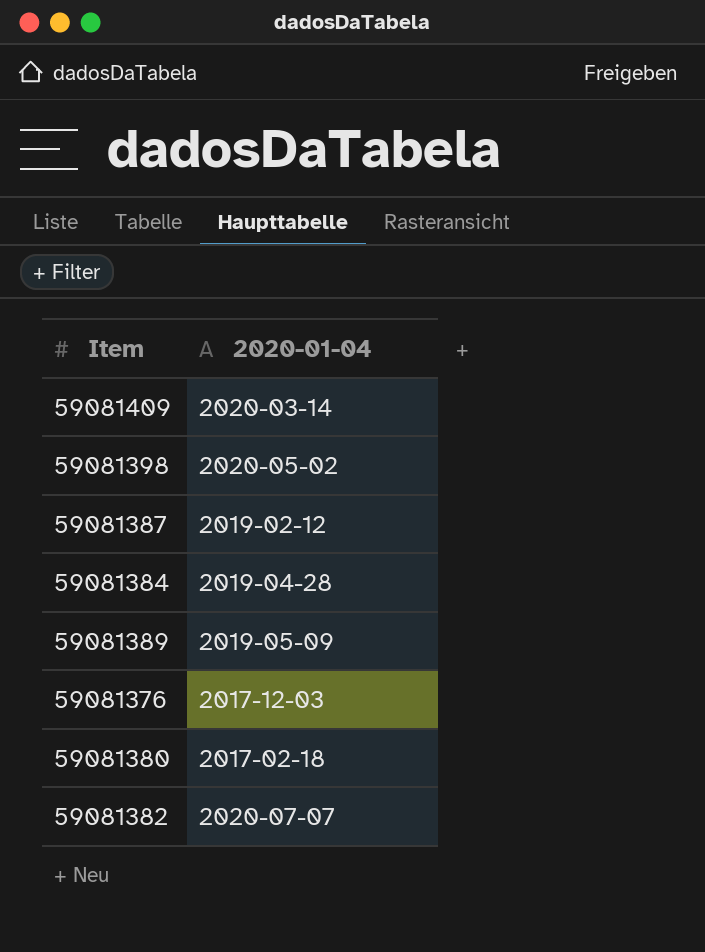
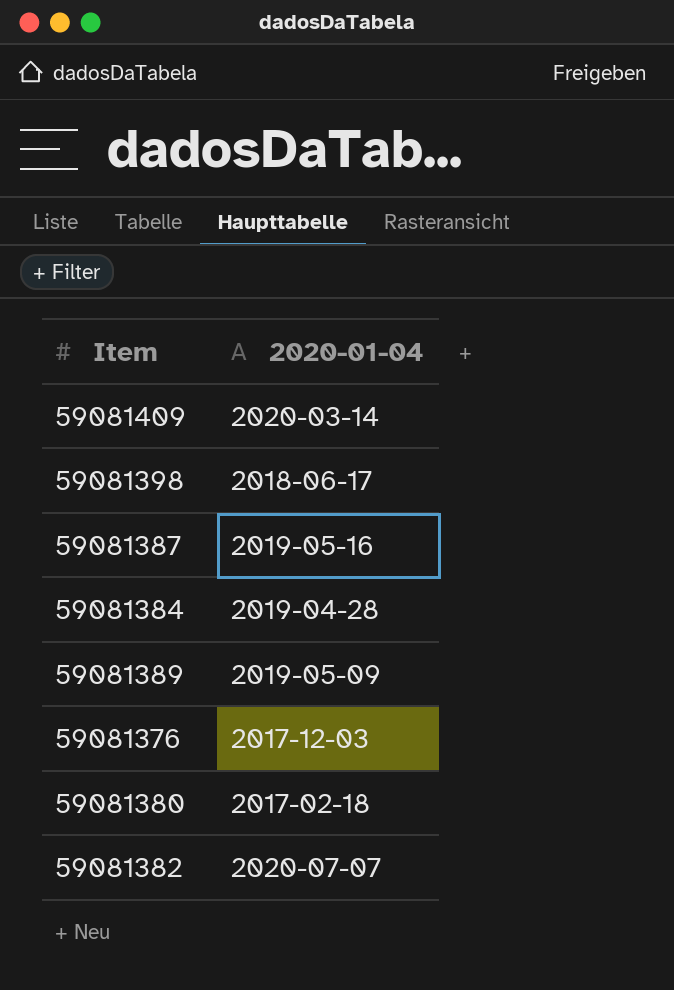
59081398 | 2020-01-04: 2020-05-02 -> 2018-06-17
59081387 | 2020-01-04: 2019-02-12 -> 2019-05-16

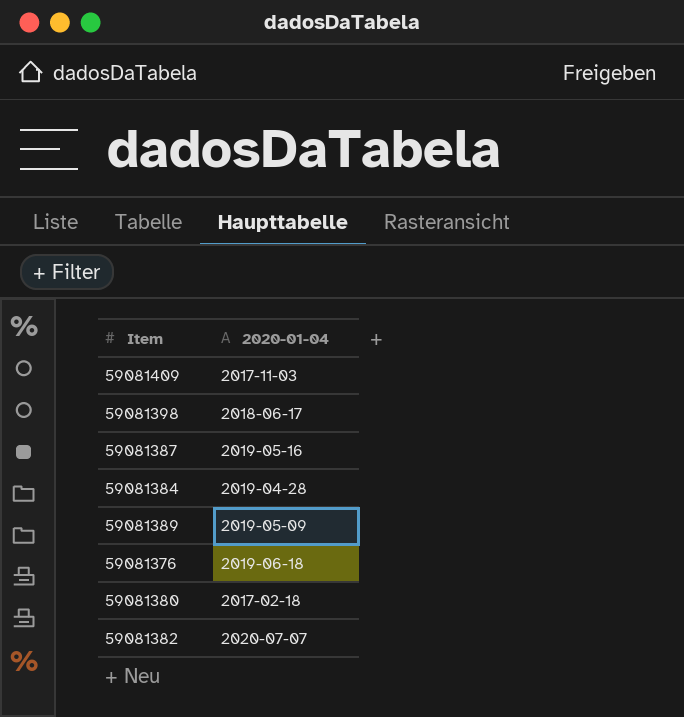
59081409 | 2020-01-04: 2020-03-14 -> 2017-11-03
59081376 | 2020-01-04: 2017-12-03 -> 2019-06-18

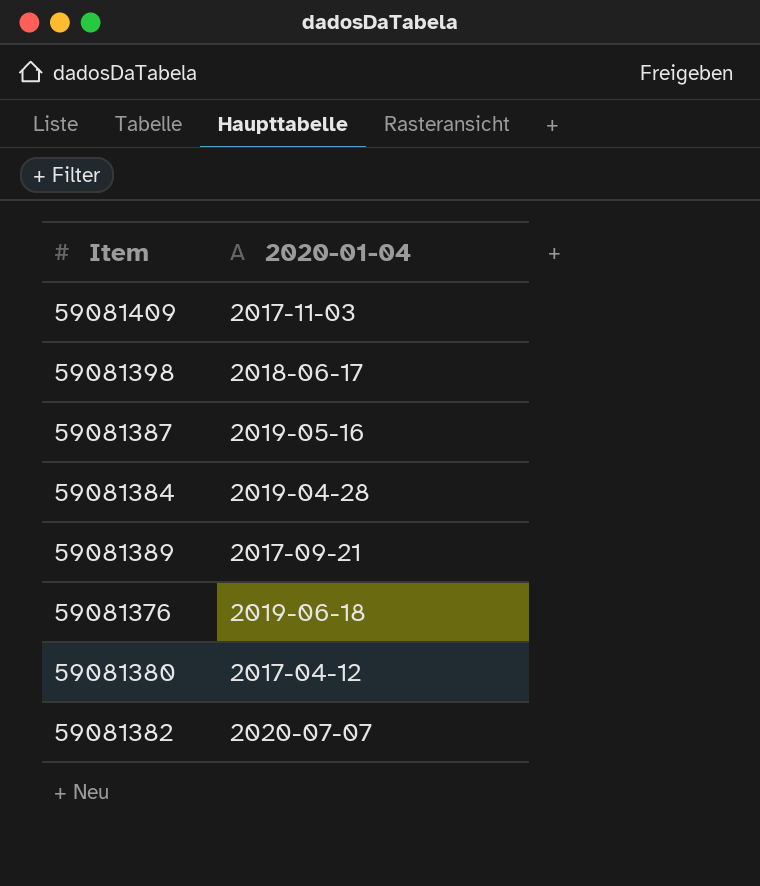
59081389 | 2020-01-04: 2019-05-09 -> 2017-09-21
59081380 | 2020-01-04: 2017-02-18 -> 2017-04-12

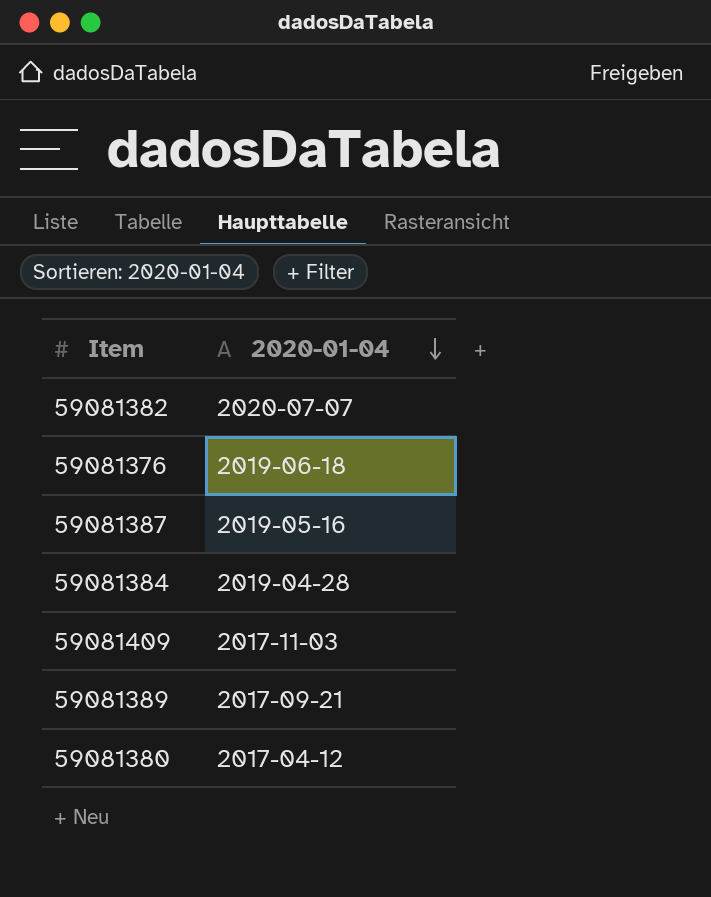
row order: none -> 2020-01-04 descending
row 59081398: 2018-06-17 -> none

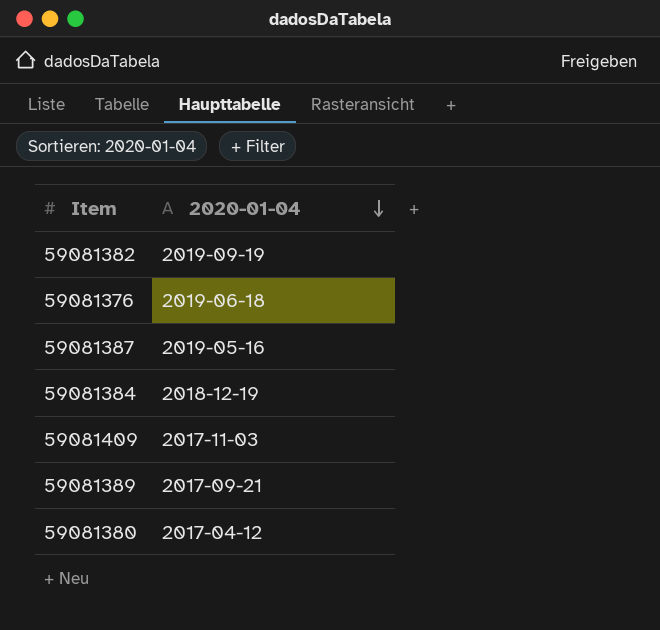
59081382 | 2020-01-04: 2020-07-07 -> 2019-09-19
59081384 | 2020-01-04: 2019-04-28 -> 2018-12-19

